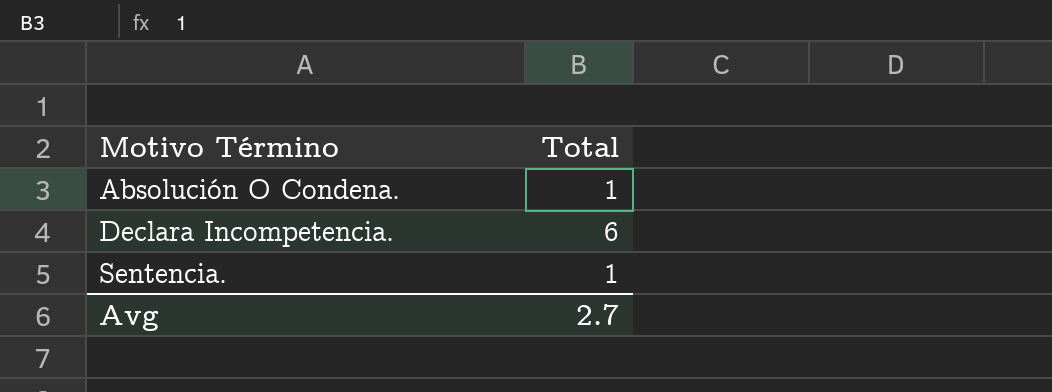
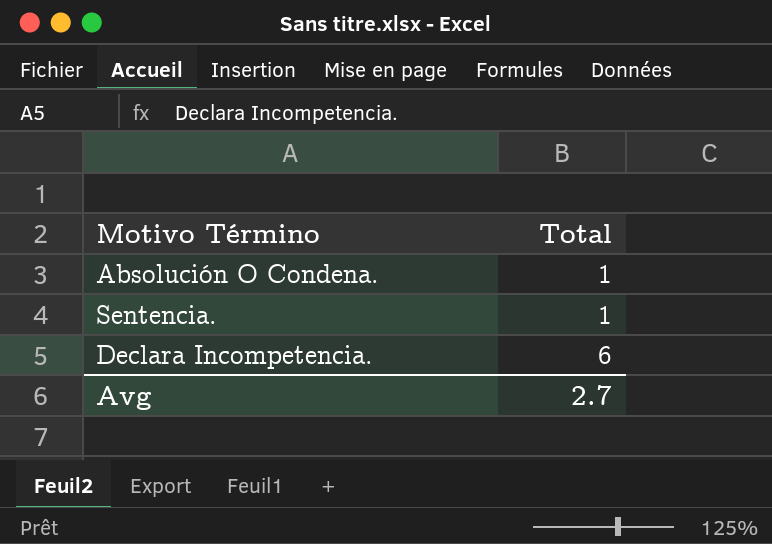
row order: Motivo Término ascending -> Total ascending

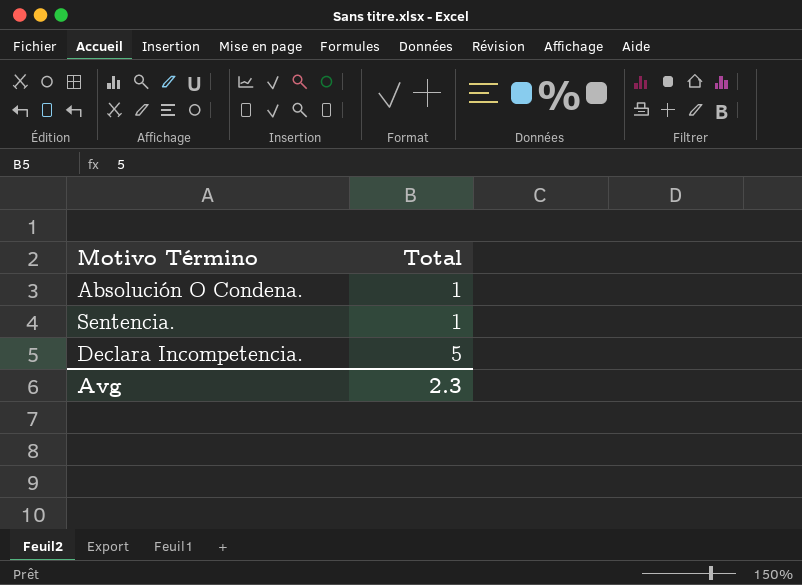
Declara Incompetencia. | Total: 6 -> 5
Avg | Total: 2.7 -> 2.3

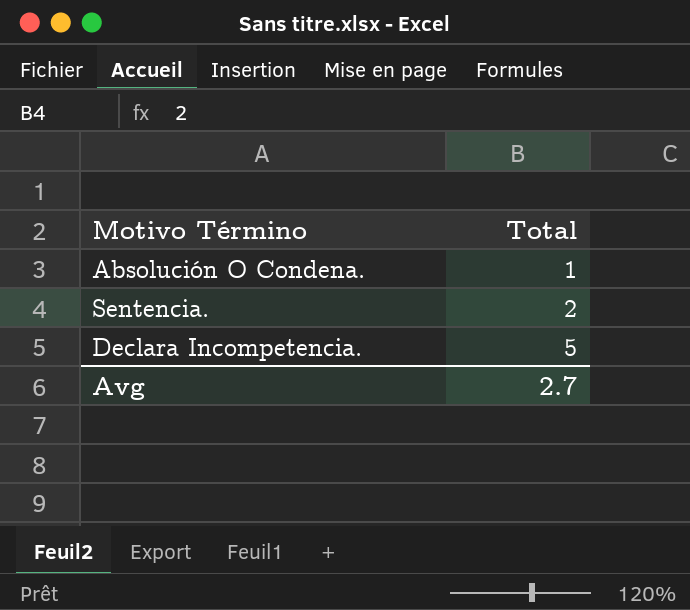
Sentencia. | Total: 1 -> 2
Avg | Total: 2.3 -> 2.7

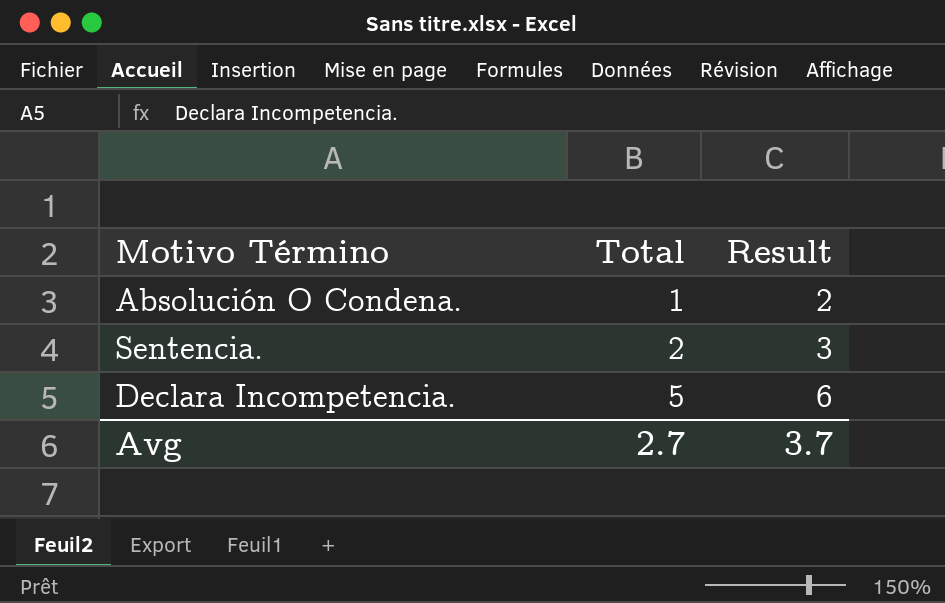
column Result | formula: none -> [Total] + 1

